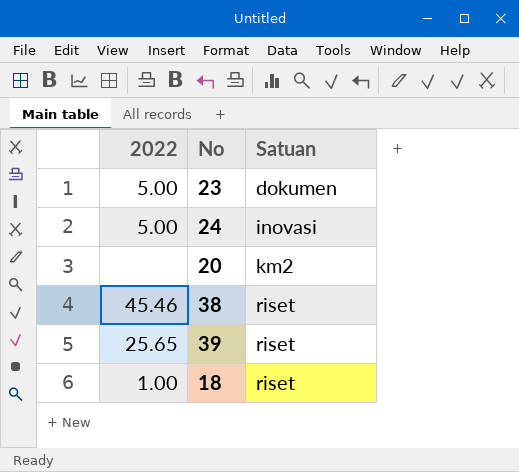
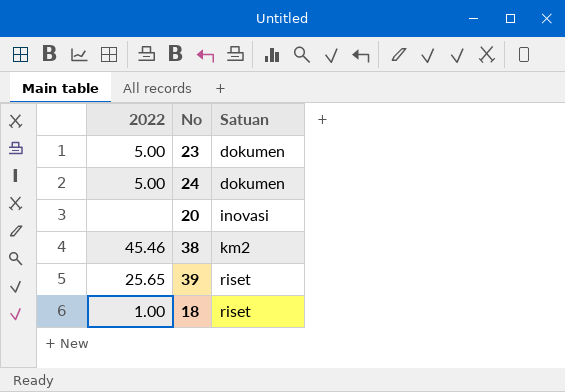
24 | Satuan: inovasi -> dokumen
20 | Satuan: km2 -> inovasi
38 | Satuan: riset -> km2

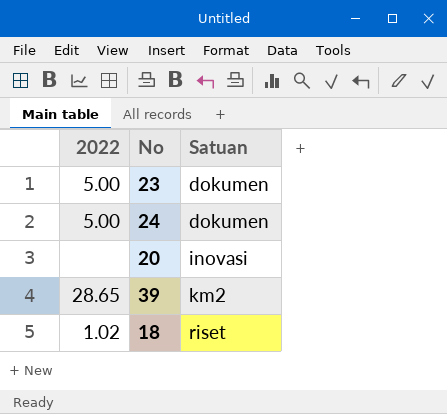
row 38: 45.46 | km2 -> none
39 | 2022: 25.65 -> 28.65
39 | Satuan: riset -> km2
18 | 2022: 1.00 -> 1.02

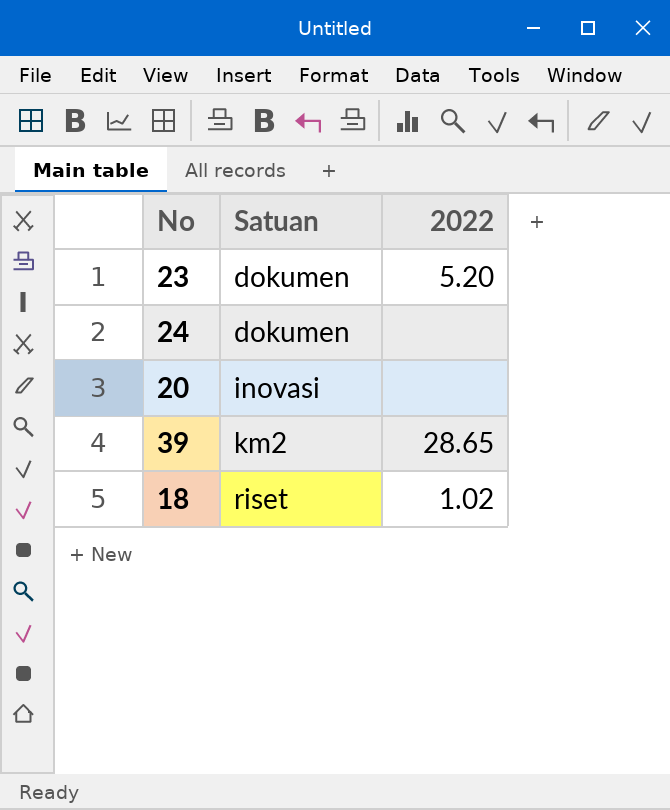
column 2022 | position: 1 -> 3
23 | 2022: 5.00 -> 5.20
24 | 2022: 5.00 -> none

